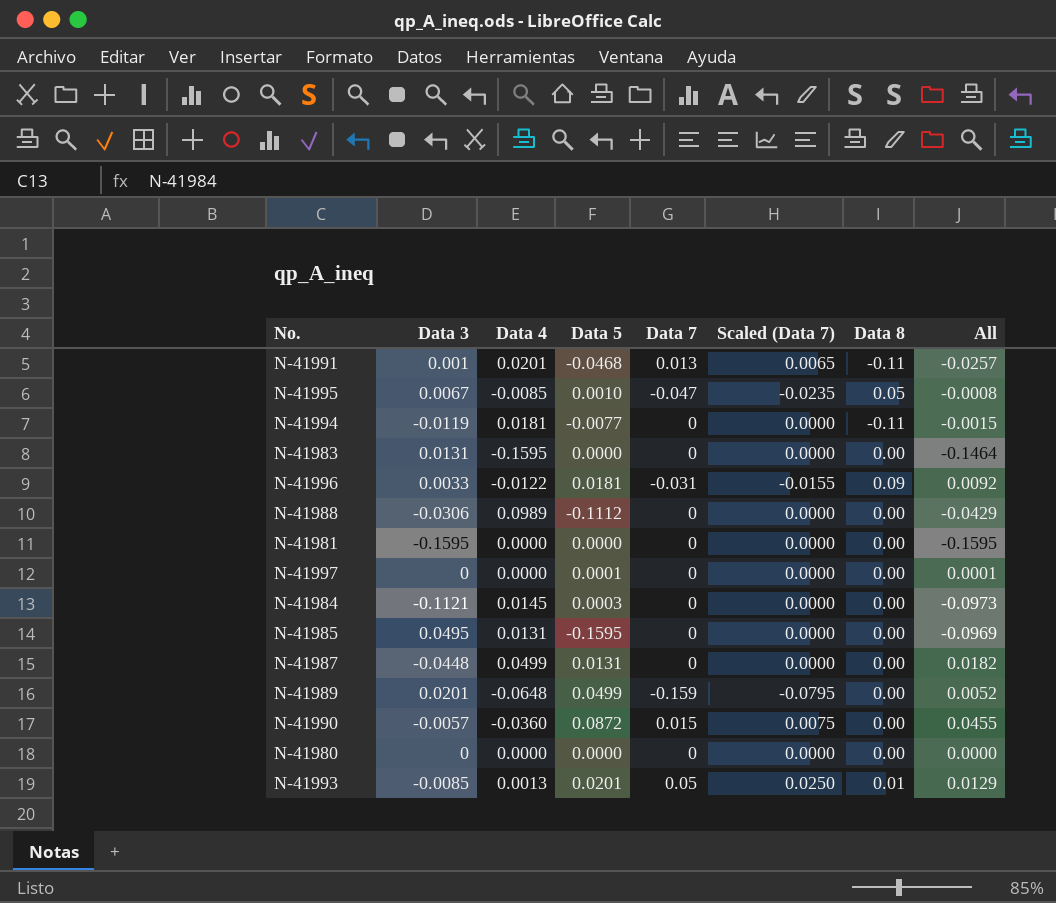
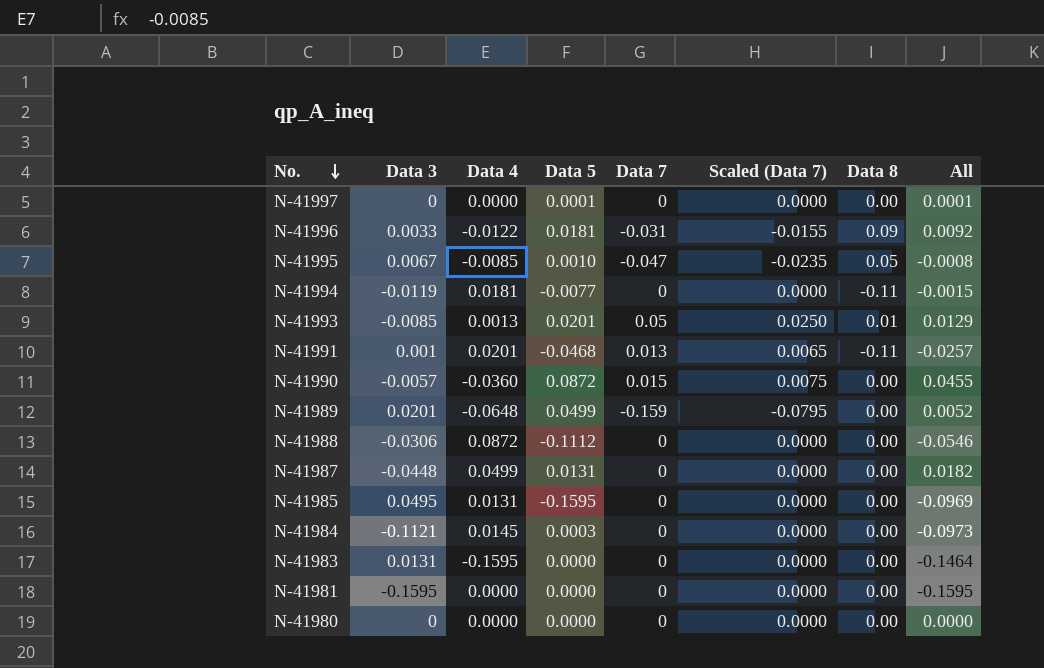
row order: none -> No. descending
N-41988 | Data 4: 0.0989 -> 0.0872
N-41988 | All: -0.0429 -> -0.0546

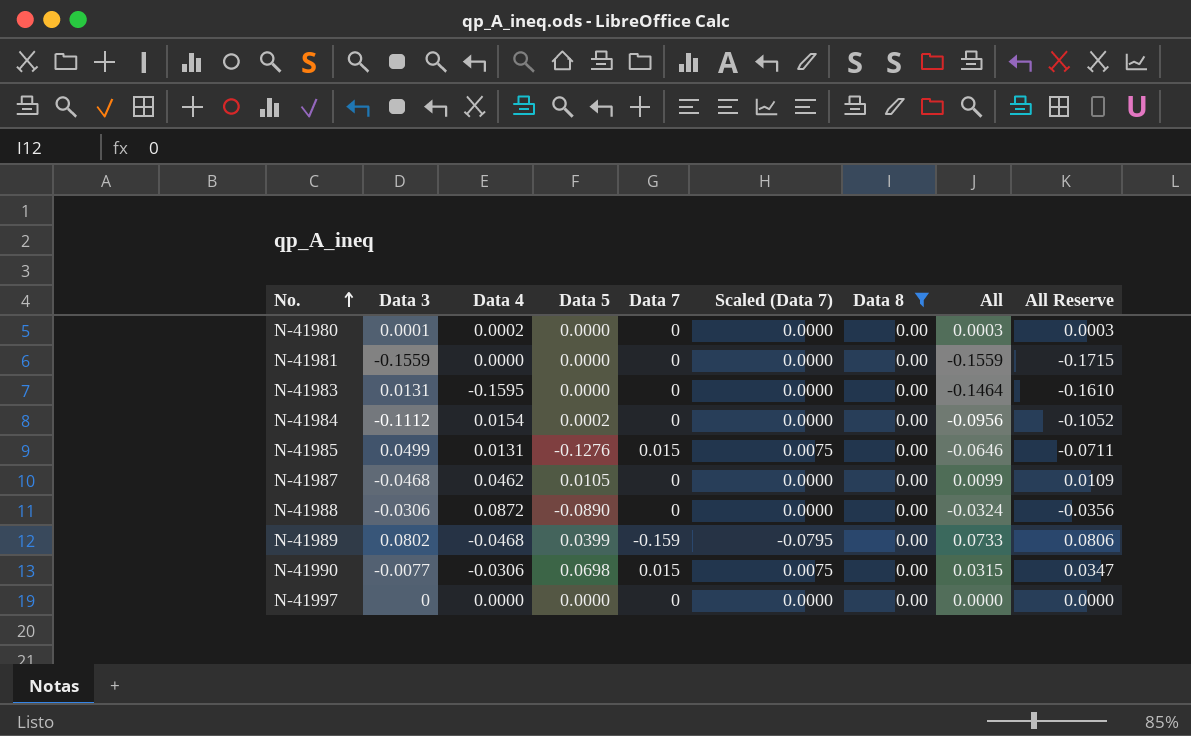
filter: none -> Data 8 = 0.00
row order: No. descending -> No. ascending
column All Reserve | formula: none -> [All] * 1.1
N-41980 | Data 3: 0 -> 0.0001
N-41980 | Data 4: 0.0000 -> 0.0002
N-41980 | All: 0.0000 -> 0.0003
N-41981 | Data 3: -0.1595 -> -0.1559
N-41981 | All: -0.1595 -> -0.1559
N-41984 | Data 3: -0.1121 -> -0.1112
N-41984 | Data 4: 0.0145 -> 0.0154
N-41984 | Data 5: 0.0003 -> 0.0002
N-41984 | All: -0.0973 -> -0.0956
N-41985 | Data 3: 0.0495 -> 0.0499
N-41985 | Data 5: -0.1595 -> -0.1276
N-41985 | Data 7: 0 -> 0.015
N-41985 | Scaled (Data 7): 0.0000 -> 0.0075
N-41985 | All: -0.0969 -> -0.0646
N-41987 | Data 3: -0.0448 -> -0.0468
N-41987 | Data 4: 0.0499 -> 0.0462
N-41987 | Data 5: 0.0131 -> 0.0105
N-41987 | All: 0.0182 -> 0.0099
N-41988 | Data 5: -0.1112 -> -0.0890
N-41988 | All: -0.0546 -> -0.0324
N-41989 | Data 3: 0.0201 -> 0.0802
N-41989 | Data 4: -0.0648 -> -0.0468
N-41989 | Data 5: 0.0499 -> 0.0399
N-41989 | All: 0.0052 -> 0.0733
N-41990 | Data 3: -0.0057 -> -0.0077
N-41990 | Data 4: -0.0360 -> -0.0306
N-41990 | Data 5: 0.0872 -> 0.0698
N-41990 | All: 0.0455 -> 0.0315
N-41997 | Data 5: 0.0001 -> 0.0000
N-41997 | All: 0.0001 -> 0.0000

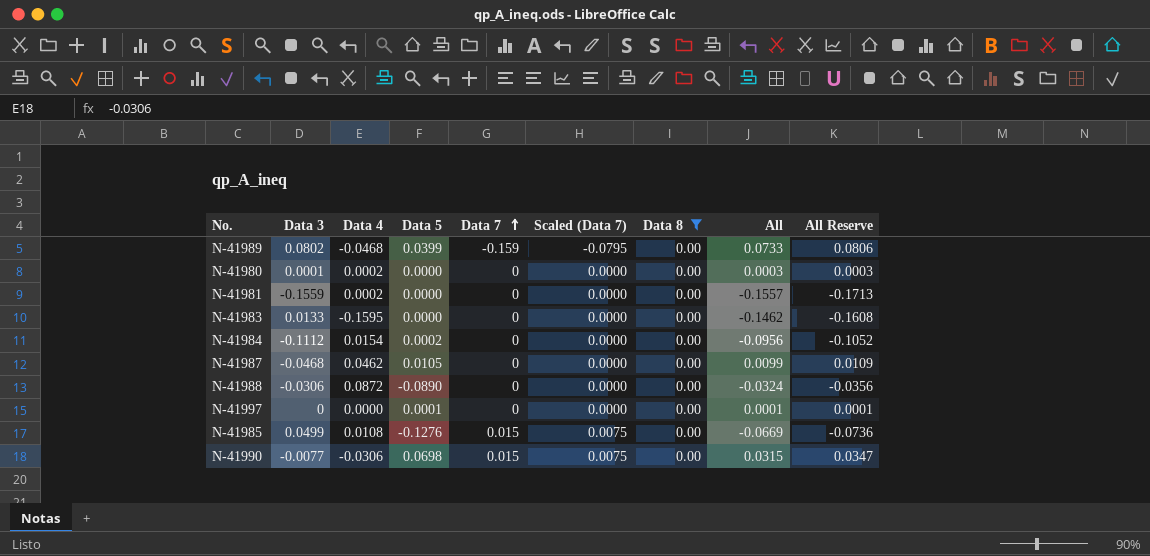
row order: No. ascending -> Data 7 ascending
N-41981 | Data 4: 0.0000 -> 0.0002
N-41981 | All: -0.1559 -> -0.1557
N-41981 | All Reserve: -0.1715 -> -0.1713
N-41983 | Data 3: 0.0131 -> 0.0133
N-41983 | All: -0.1464 -> -0.1462
N-41983 | All Reserve: -0.1610 -> -0.1608
N-41997 | Data 5: 0.0000 -> 0.0001
N-41997 | All: 0.0000 -> 0.0001
N-41997 | All Reserve: 0.0000 -> 0.0001
N-41985 | Data 4: 0.0131 -> 0.0108
N-41985 | All: -0.0646 -> -0.0669
N-41985 | All Reserve: -0.0711 -> -0.0736

